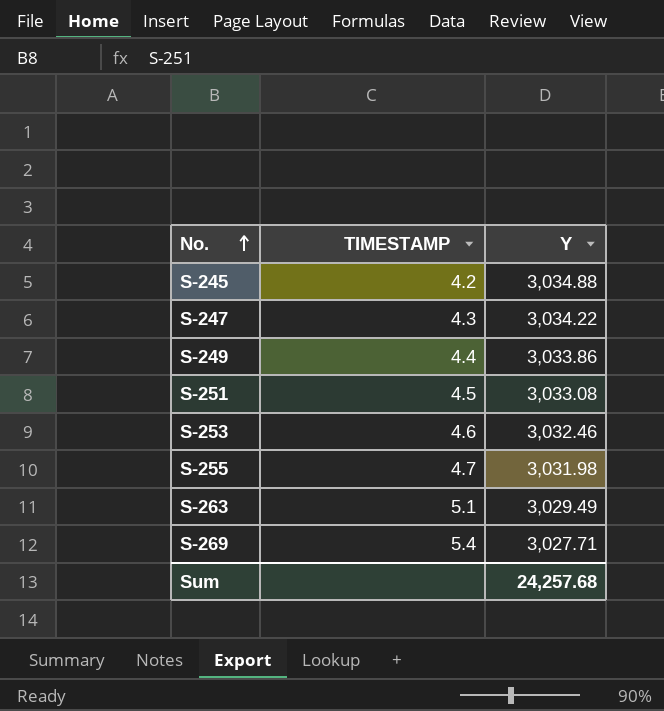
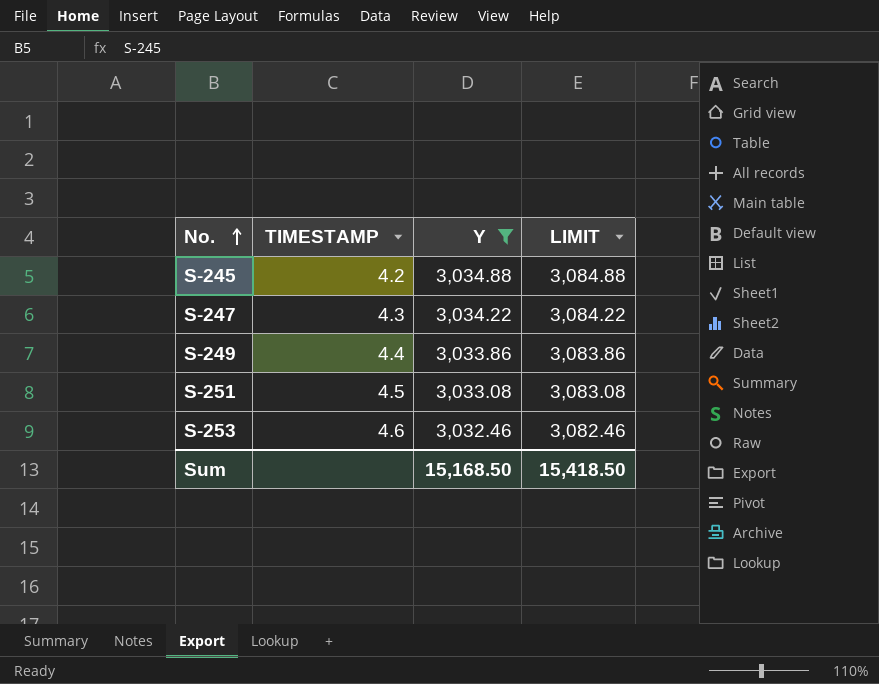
filter: none -> Y >= 3,032.46
column LIMIT | formula: none -> [Y] + 50
Sum | Y: 24,257.68 -> 15,168.50

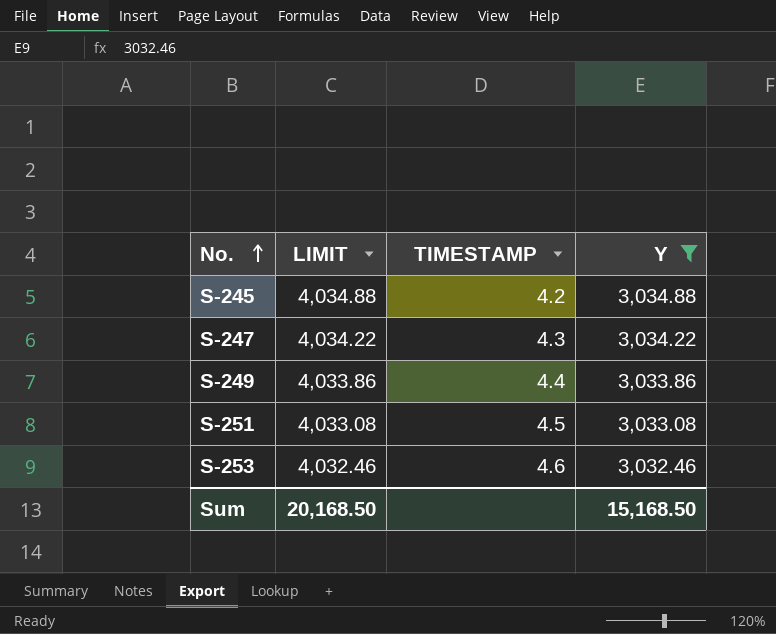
column LIMIT | formula: [Y] + 50 -> [Y] + 1000
column LIMIT | position: 4 -> 2
Sum | LIMIT: 15,418.50 -> 20,168.50

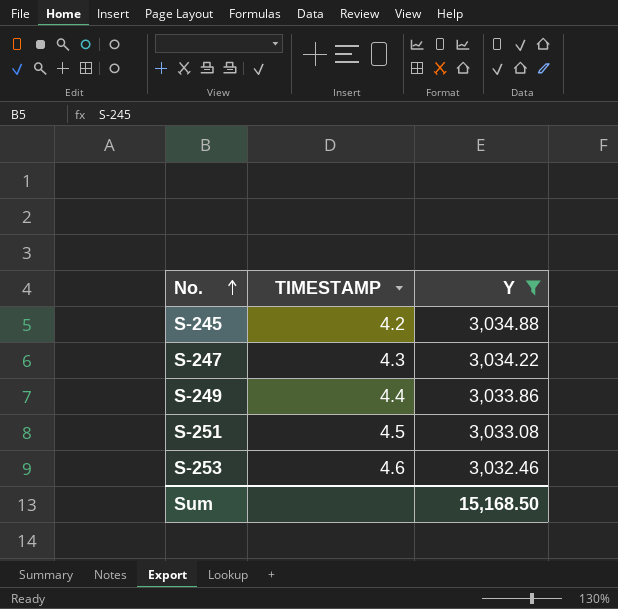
column LIMIT | formula: [Y] + 1000 -> none

